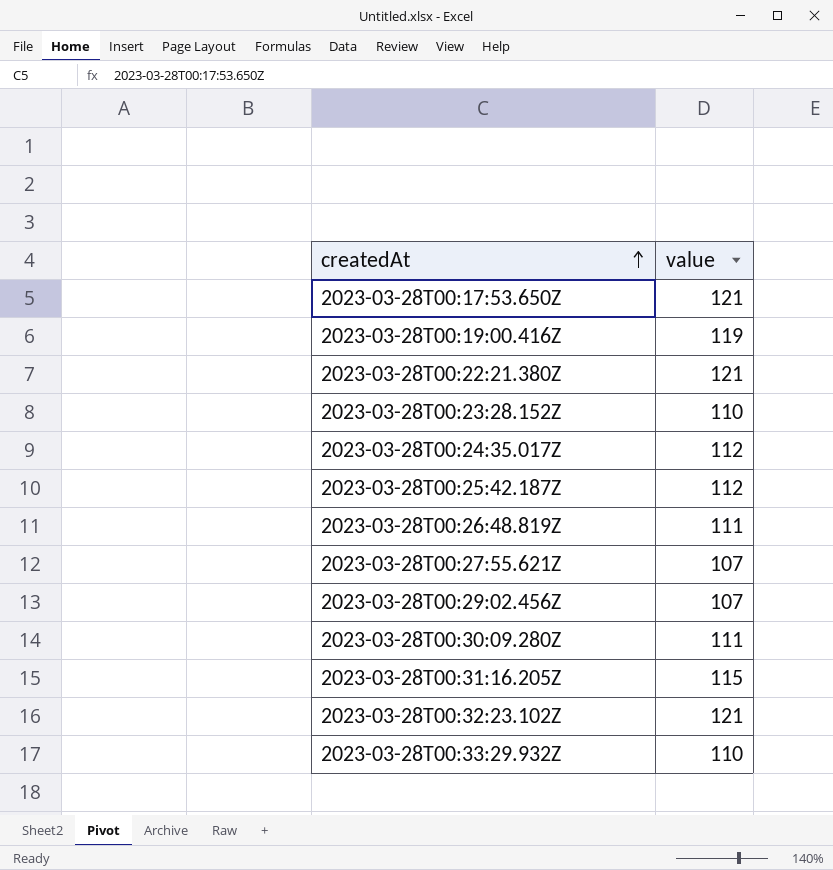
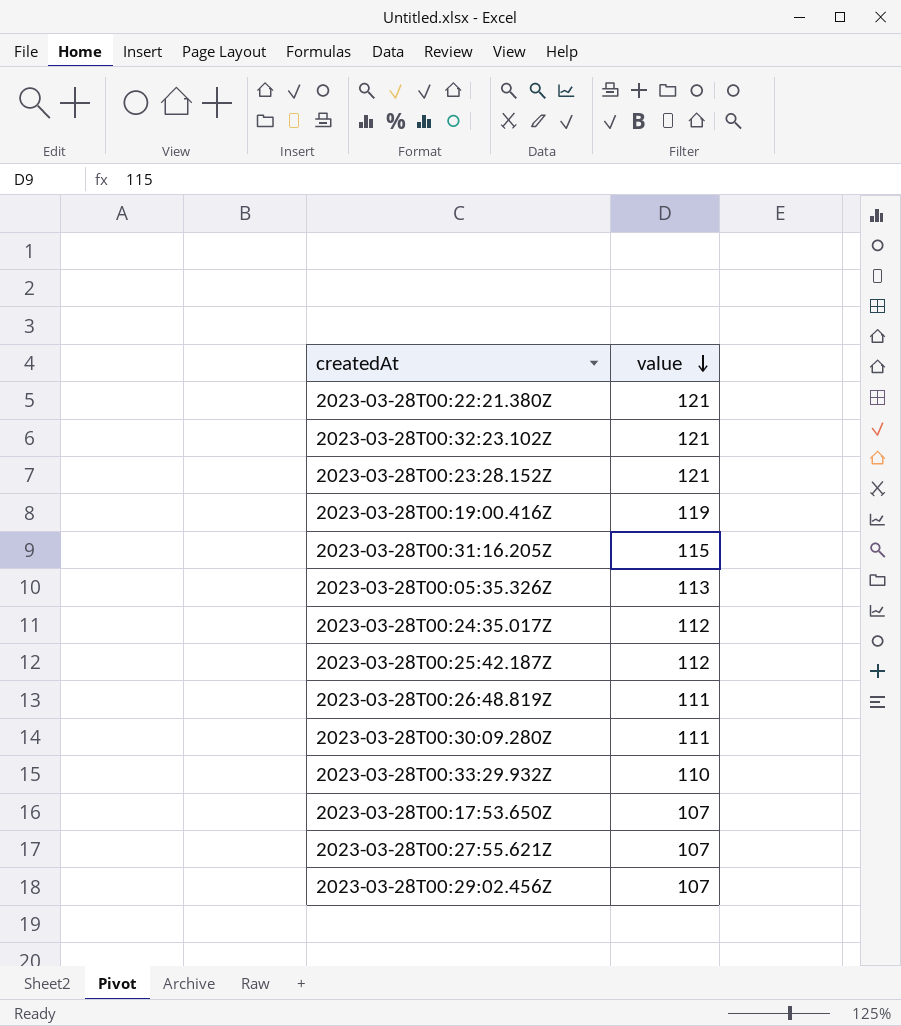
row order: createdAt ascending -> value descending
2023-03-28T00:23:28.152Z | value: 110 -> 121
row 2023-03-28T00:05:35.326Z: none -> 113
2023-03-28T00:17:53.650Z | value: 121 -> 107

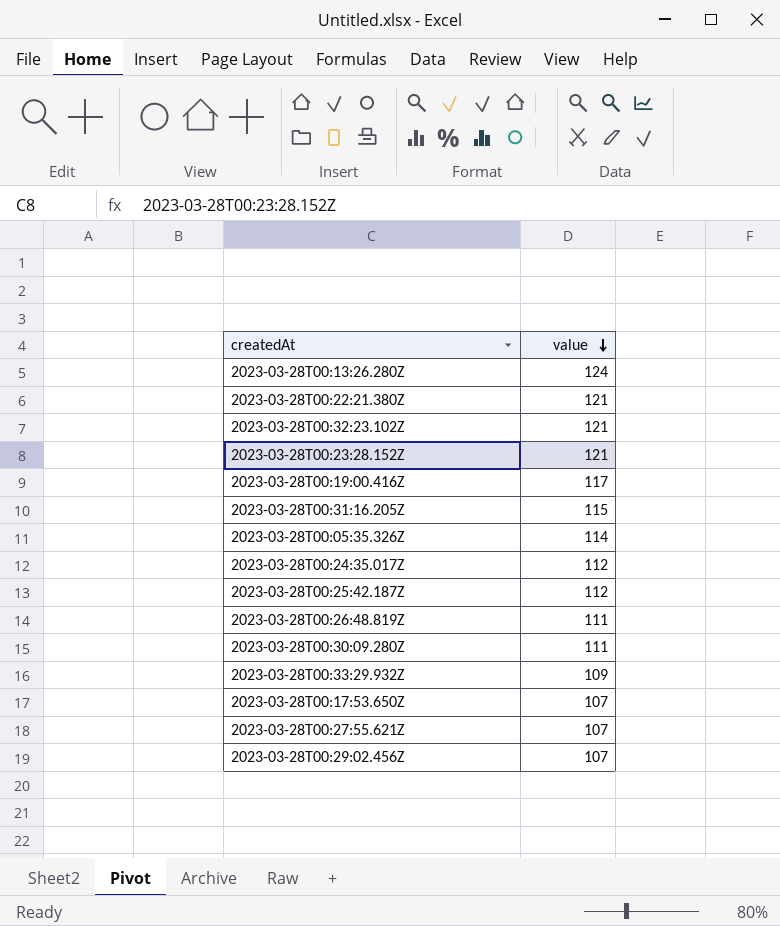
row 2023-03-28T00:13:26.280Z: none -> 124
2023-03-28T00:19:00.416Z | value: 119 -> 117
2023-03-28T00:05:35.326Z | value: 113 -> 114
2023-03-28T00:33:29.932Z | value: 110 -> 109

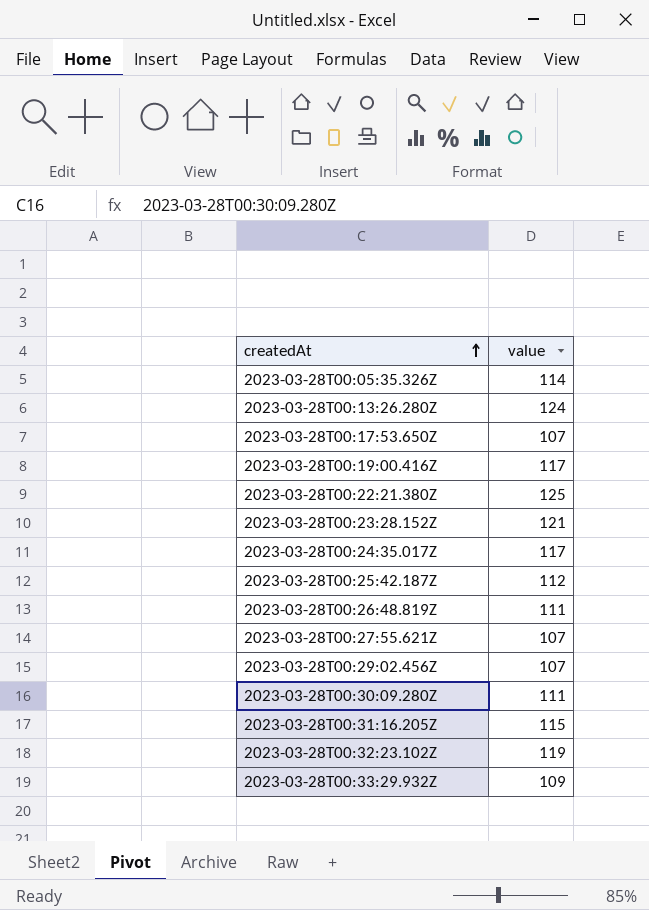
row order: value descending -> createdAt ascending
2023-03-28T00:22:21.380Z | value: 121 -> 125
2023-03-28T00:24:35.017Z | value: 112 -> 117
2023-03-28T00:32:23.102Z | value: 121 -> 119

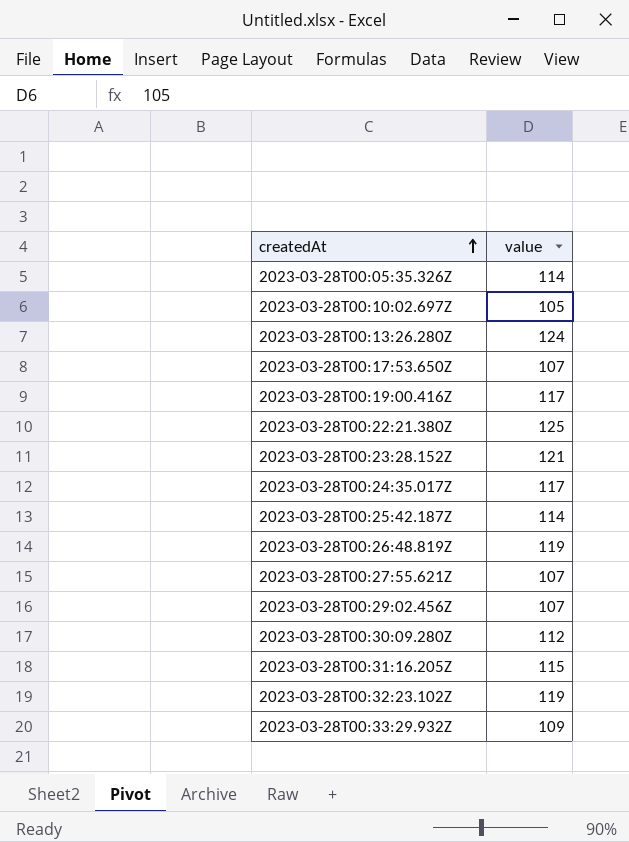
row 2023-03-28T00:10:02.697Z: none -> 105
2023-03-28T00:25:42.187Z | value: 112 -> 114
2023-03-28T00:26:48.819Z | value: 111 -> 119
2023-03-28T00:30:09.280Z | value: 111 -> 112

